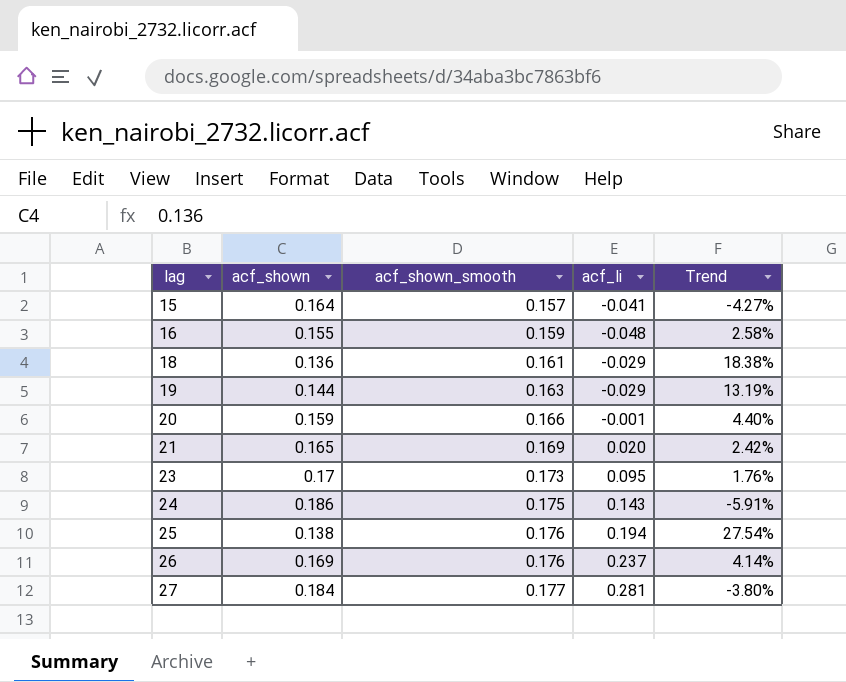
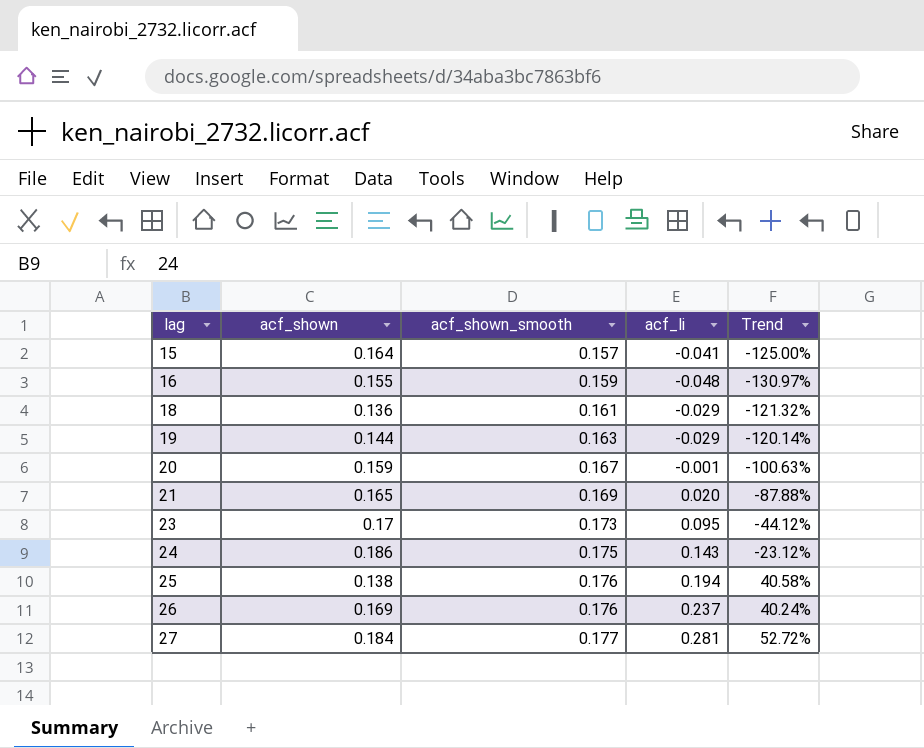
column Trend | formula: ([acf_shown_smooth] - [acf_shown]) / [acf_shown] -> ([acf_li] - [acf_shown]) / [acf_shown]
20 | acf_shown_smooth: 0.166 -> 0.167

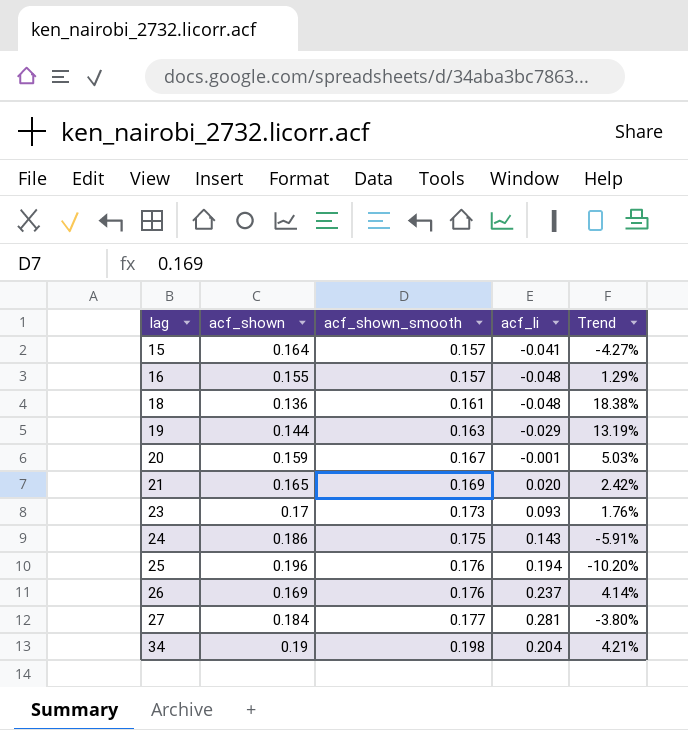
column Trend | formula: ([acf_li] - [acf_shown]) / [acf_shown] -> ([acf_shown_smooth] - [acf_shown]) / [acf_shown]
16 | acf_shown_smooth: 0.159 -> 0.157
18 | acf_li: -0.029 -> -0.048
23 | acf_li: 0.095 -> 0.093
25 | acf_shown: 0.138 -> 0.196
row 34: none -> 0.19 | 0.198 | 0.204 | 4.21%

